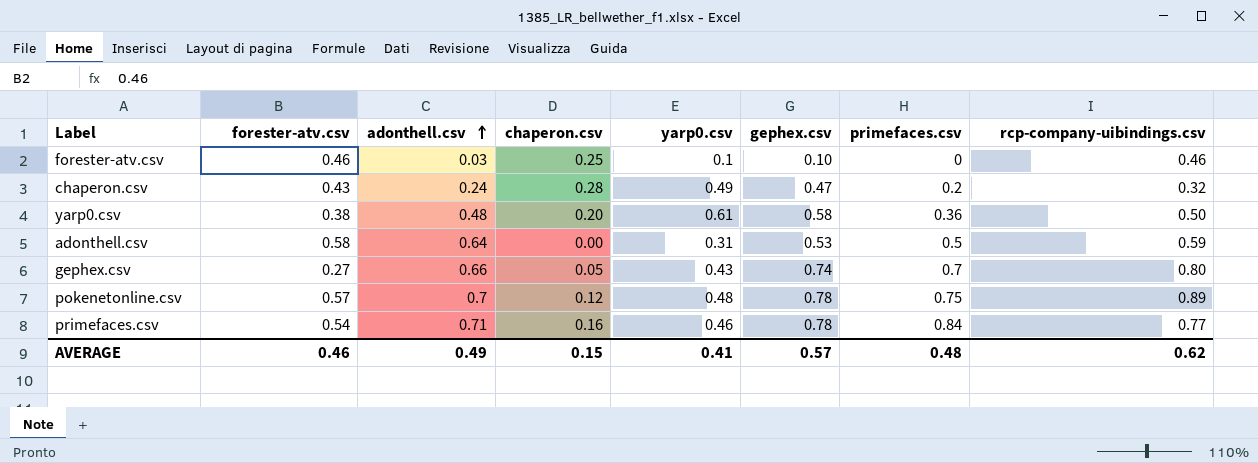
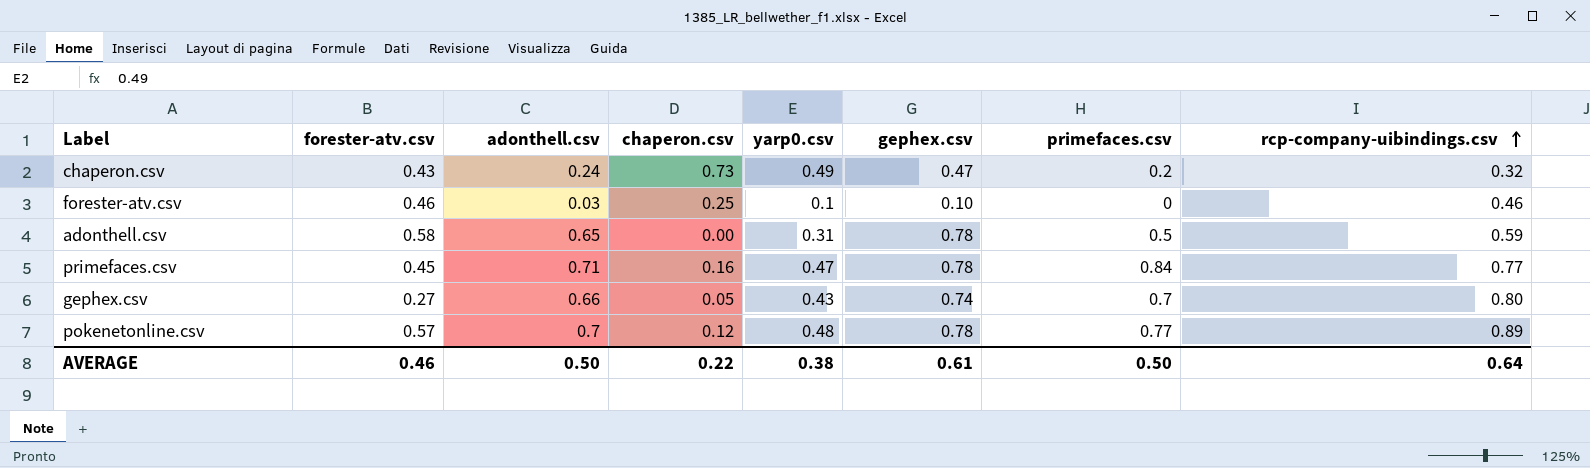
row order: adonthell.csv ascending -> rcp-company-uibindings.csv ascending
row yarp0.csv: 0.38 | 0.48 | 0.20 | 0.61 | 0.58 | 0.36 | 0.50 -> none
chaperon.csv | chaperon.csv: 0.28 -> 0.73
adonthell.csv | adonthell.csv: 0.64 -> 0.65
adonthell.csv | gephex.csv: 0.53 -> 0.78
primefaces.csv | forester-atv.csv: 0.54 -> 0.45
primefaces.csv | yarp0.csv: 0.46 -> 0.47
pokenetonline.csv | primefaces.csv: 0.75 -> 0.77
AVERAGE | adonthell.csv: 0.49 -> 0.50
AVERAGE | chaperon.csv: 0.15 -> 0.22
AVERAGE | yarp0.csv: 0.41 -> 0.38
AVERAGE | gephex.csv: 0.57 -> 0.61
AVERAGE | primefaces.csv: 0.48 -> 0.50
AVERAGE | rcp-company-uibindings.csv: 0.62 -> 0.64

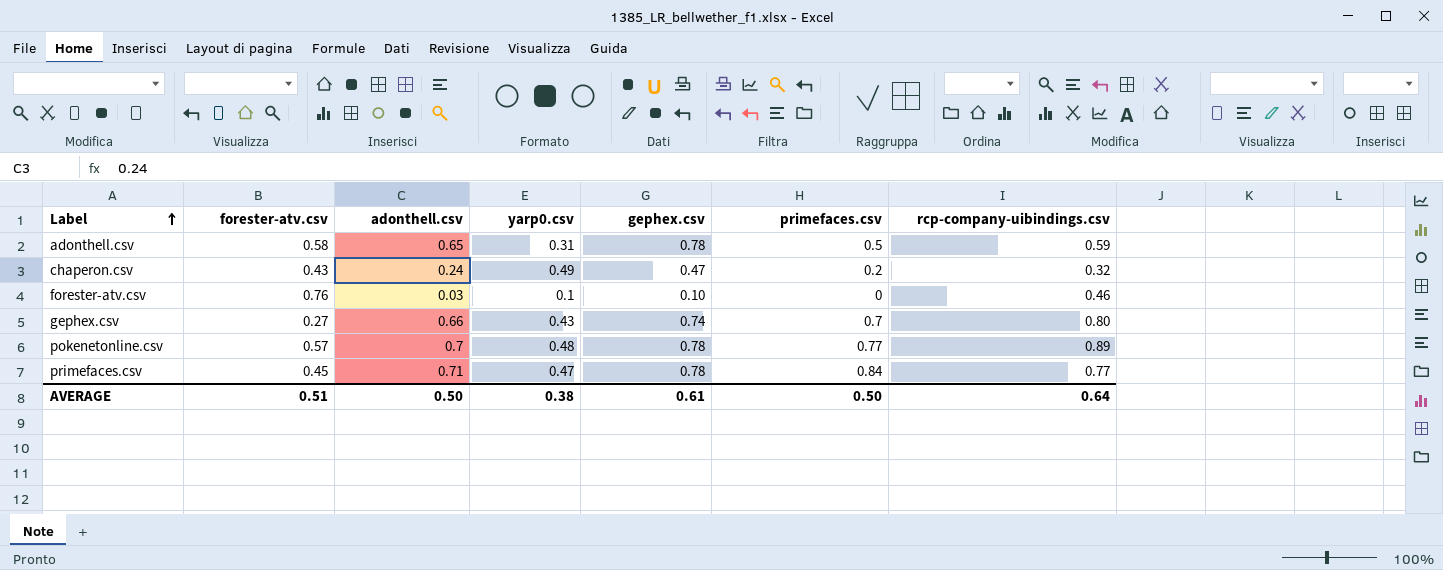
row order: rcp-company-uibindings.csv ascending -> Label ascending
column chaperon.csv | position: 4 -> none
forester-atv.csv | forester-atv.csv: 0.46 -> 0.76
AVERAGE | forester-atv.csv: 0.46 -> 0.51

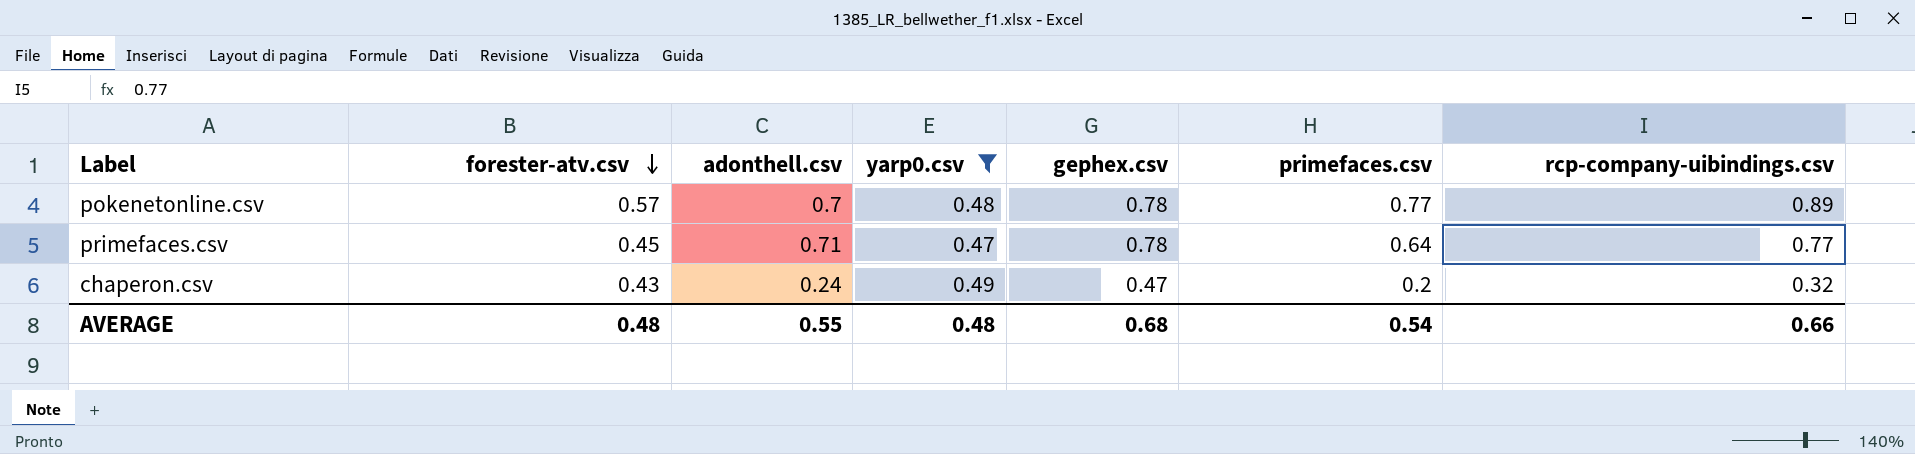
filter: none -> yarp0.csv >= 0.47
row order: Label ascending -> forester-atv.csv descending
primefaces.csv | primefaces.csv: 0.84 -> 0.64
AVERAGE | forester-atv.csv: 0.51 -> 0.48
AVERAGE | adonthell.csv: 0.50 -> 0.55
AVERAGE | yarp0.csv: 0.38 -> 0.48
AVERAGE | gephex.csv: 0.61 -> 0.68
AVERAGE | primefaces.csv: 0.50 -> 0.54
AVERAGE | rcp-company-uibindings.csv: 0.64 -> 0.66

